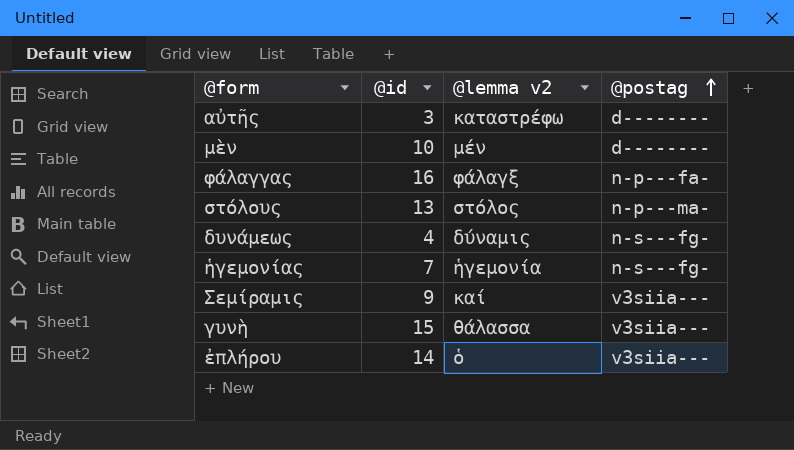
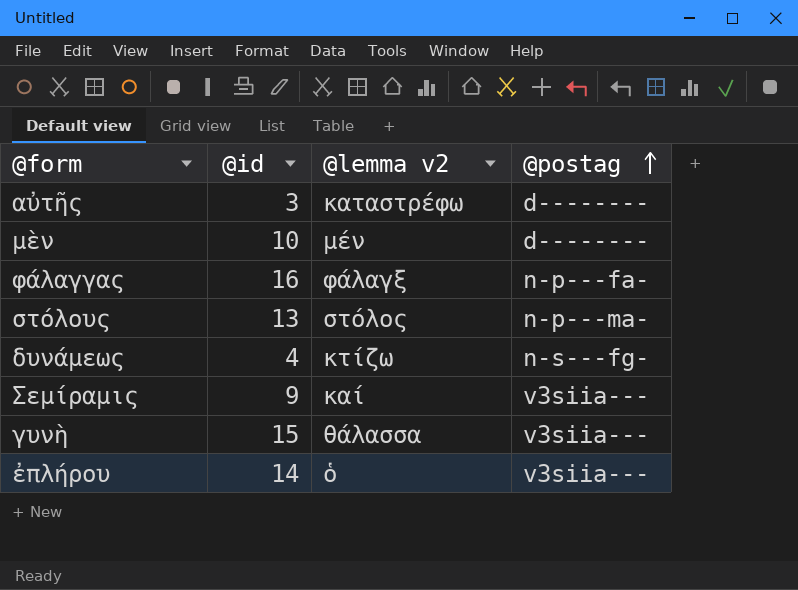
row ἡγεμονίας: 7 | ἡγεμονία | n-s---fg- -> none
δυνάμεως | @lemma v2: δύναμις -> κτίζω

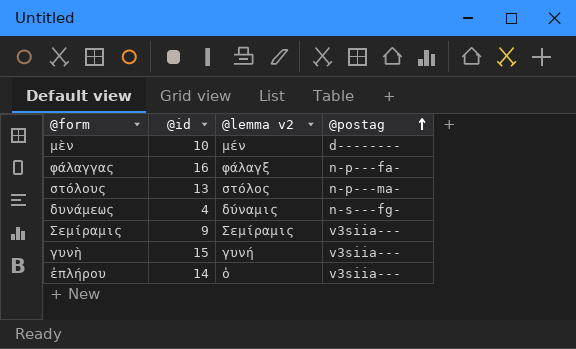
row αὐτῆς: 3 | καταστρέφω | d-------- -> none
δυνάμεως | @lemma v2: κτίζω -> δύναμις
Σεμίραμις | @lemma v2: καί -> Σεμίραμις
γυνὴ | @lemma v2: θάλασσα -> γυνή

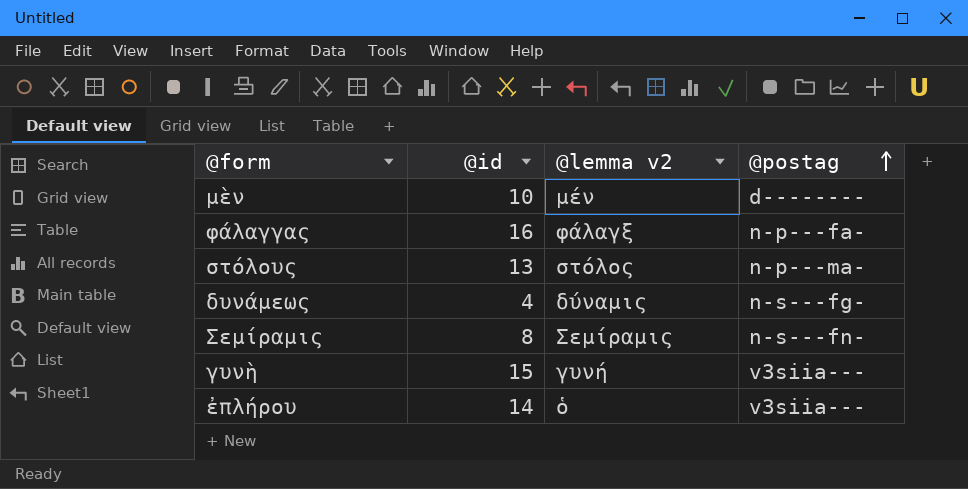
Σεμίραμις | @id: 9 -> 8
Σεμίραμις | @postag: v3siia--- -> n-s---fn-

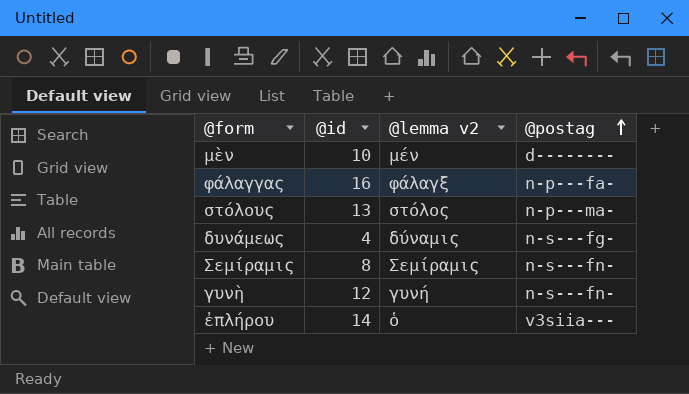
γυνὴ | @id: 15 -> 12
γυνὴ | @postag: v3siia--- -> n-s---fn-

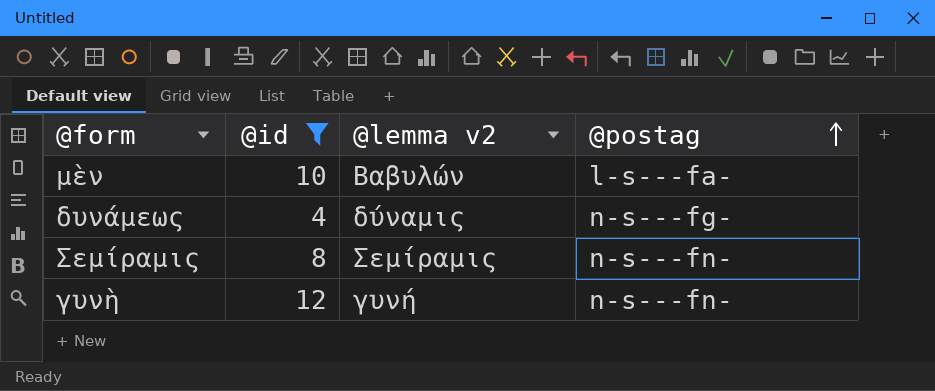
filter: none -> @id <= 12
μὲν | @lemma v2: μέν -> Βαβυλών
μὲν | @postag: d-------- -> l-s---fa-

